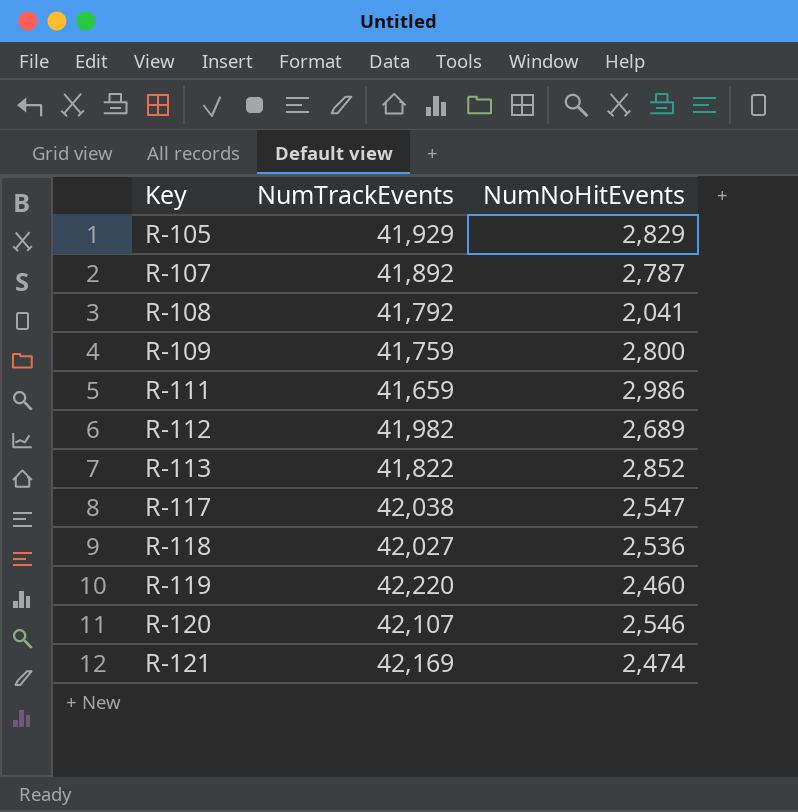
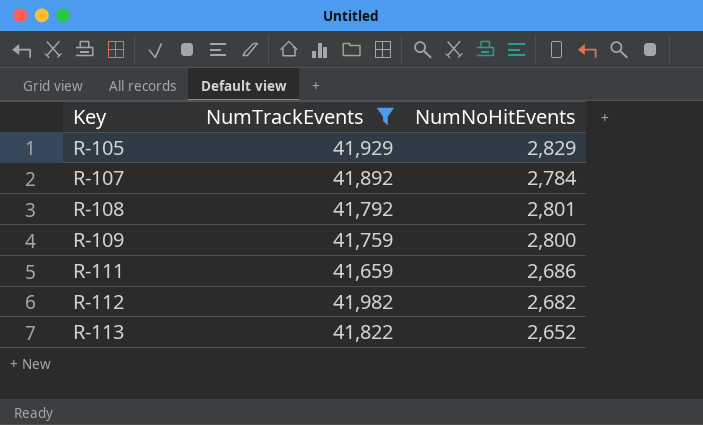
filter: none -> NumTrackEvents <= 41,982
R-107 | NumNoHitEvents: 2,787 -> 2,784
R-108 | NumNoHitEvents: 2,041 -> 2,801
R-111 | NumNoHitEvents: 2,986 -> 2,686
R-112 | NumNoHitEvents: 2,689 -> 2,682
R-113 | NumNoHitEvents: 2,852 -> 2,652

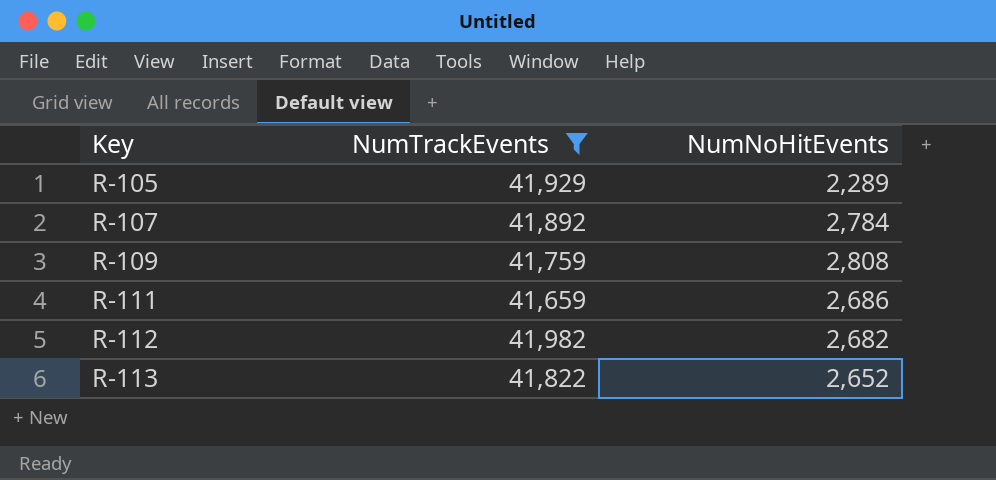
row R-108: 41,792 | 2,801 -> none
R-105 | NumNoHitEvents: 2,829 -> 2,289
R-109 | NumNoHitEvents: 2,800 -> 2,808

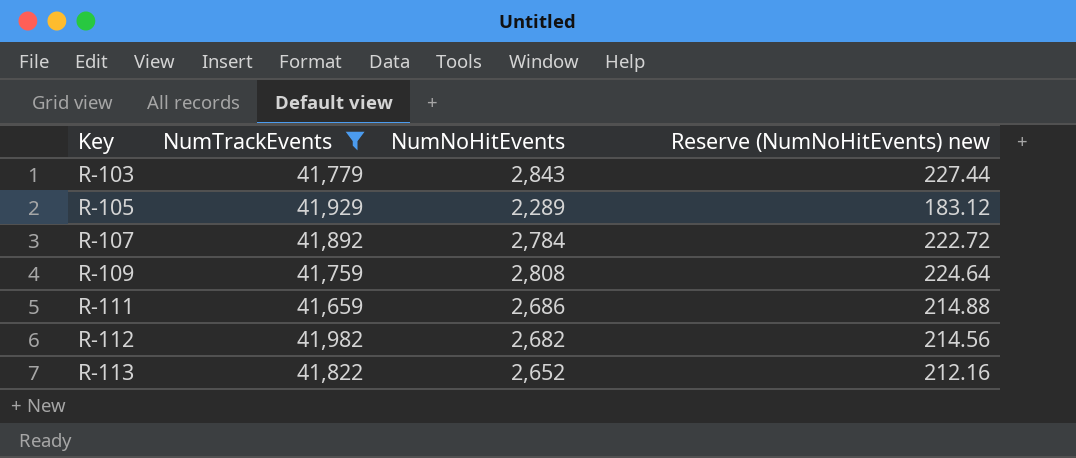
column Reserve (NumNoHitEvents) new | formula: none -> [NumNoHitEvents] * 0.08
row R-103: none -> 41,779 | 2,843 | 227.44

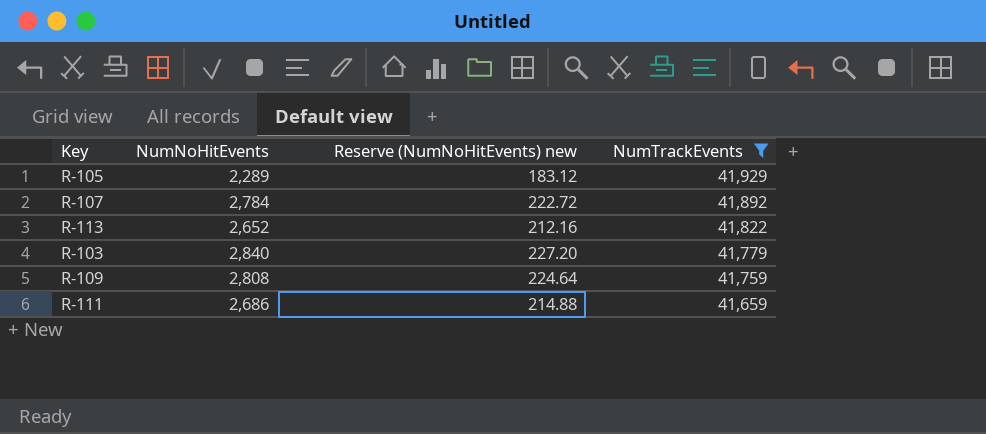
row order: Key ascending -> NumTrackEvents descending
column NumTrackEvents | position: 2 -> 4
row R-112: 41,982 | 2,682 | 214.56 -> none
R-103 | NumNoHitEvents: 2,843 -> 2,840
R-103 | Reserve (NumNoHitEvents) new: 227.44 -> 227.20

